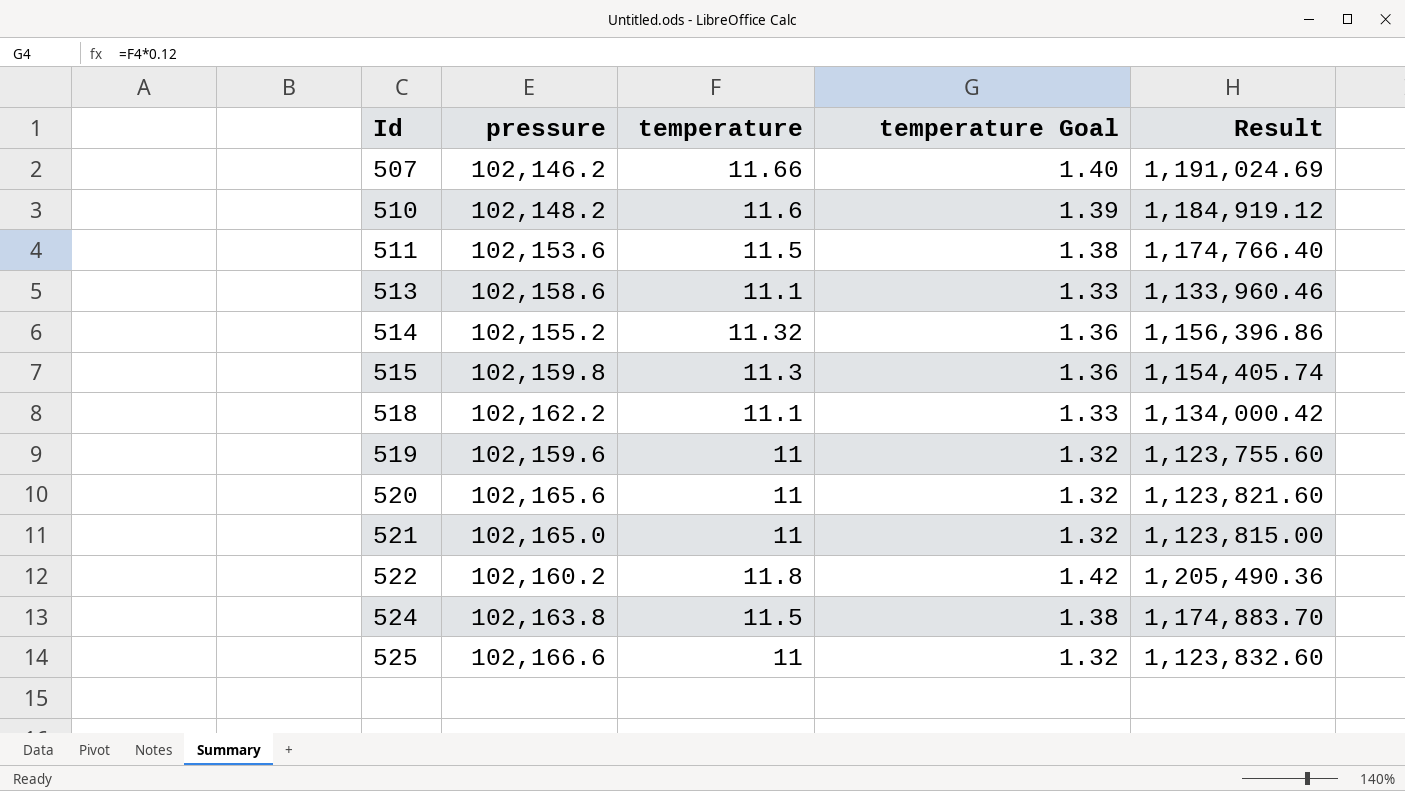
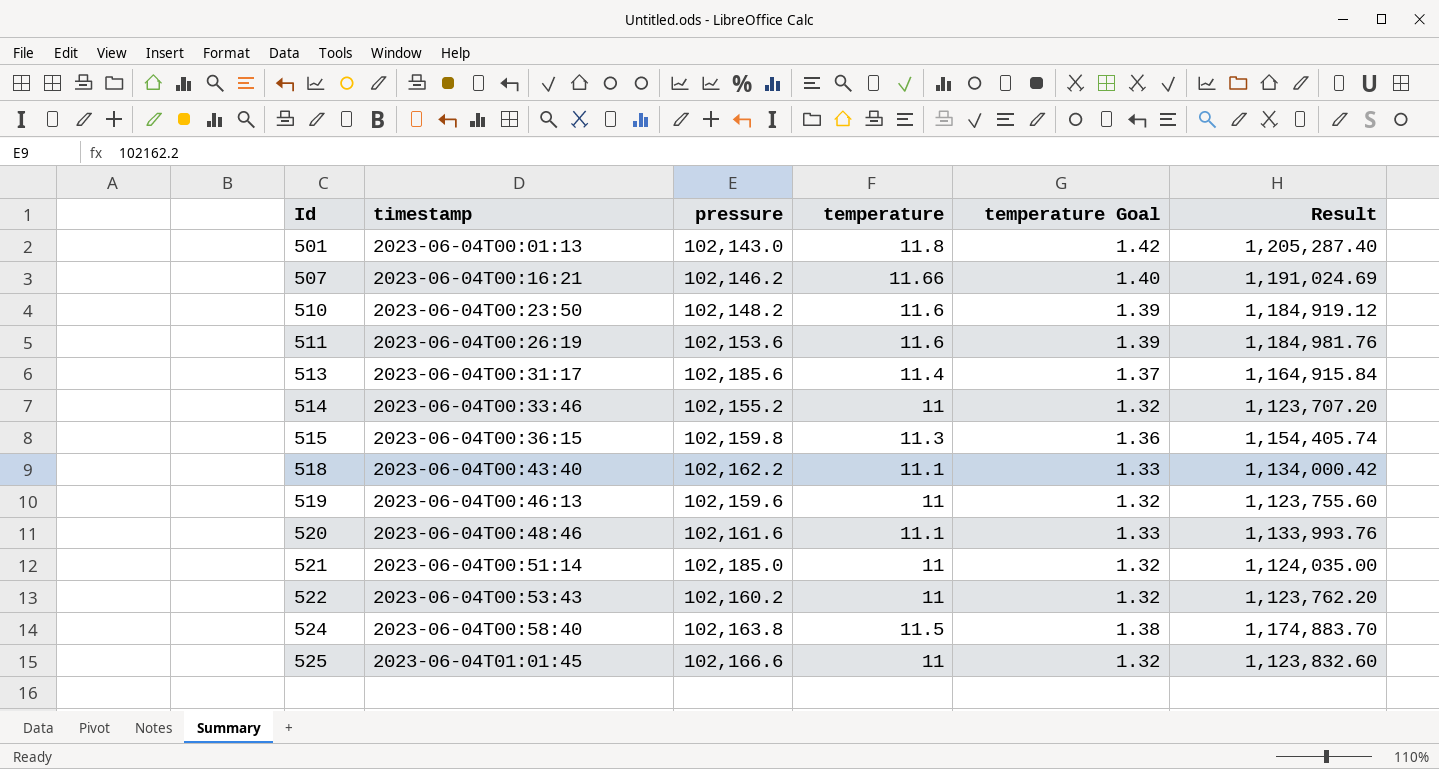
column timestamp | position: none -> 2
row 501: none -> 2023-06-04T00:01:13 | 102,143.0 | 11.8 | 1.42 | 1,205,287.40
511 | temperature: 11.5 -> 11.6
511 | temperature Goal: 1.38 -> 1.39
511 | Result: 1,174,766.40 -> 1,184,981.76
513 | pressure: 102,158.6 -> 102,185.6
513 | temperature: 11.1 -> 11.4
513 | temperature Goal: 1.33 -> 1.37
513 | Result: 1,133,960.46 -> 1,164,915.84
514 | temperature: 11.32 -> 11
514 | temperature Goal: 1.36 -> 1.32
514 | Result: 1,156,396.86 -> 1,123,707.20
520 | pressure: 102,165.6 -> 102,161.6
520 | temperature: 11 -> 11.1
520 | temperature Goal: 1.32 -> 1.33
520 | Result: 1,123,821.60 -> 1,133,993.76
521 | pressure: 102,165.0 -> 102,185.0
521 | Result: 1,123,815.00 -> 1,124,035.00
522 | temperature: 11.8 -> 11
522 | temperature Goal: 1.42 -> 1.32
522 | Result: 1,205,490.36 -> 1,123,762.20

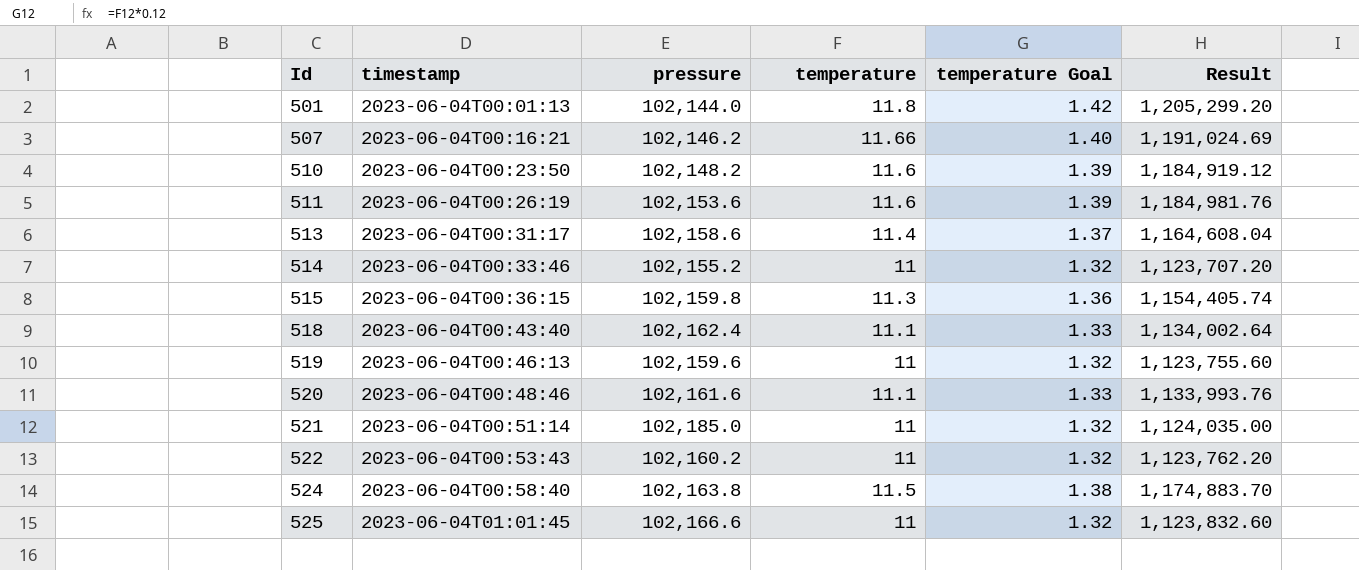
501 | pressure: 102,143.0 -> 102,144.0
501 | Result: 1,205,287.40 -> 1,205,299.20
513 | pressure: 102,185.6 -> 102,158.6
513 | Result: 1,164,915.84 -> 1,164,608.04
518 | pressure: 102,162.2 -> 102,162.4
518 | Result: 1,134,000.42 -> 1,134,002.64

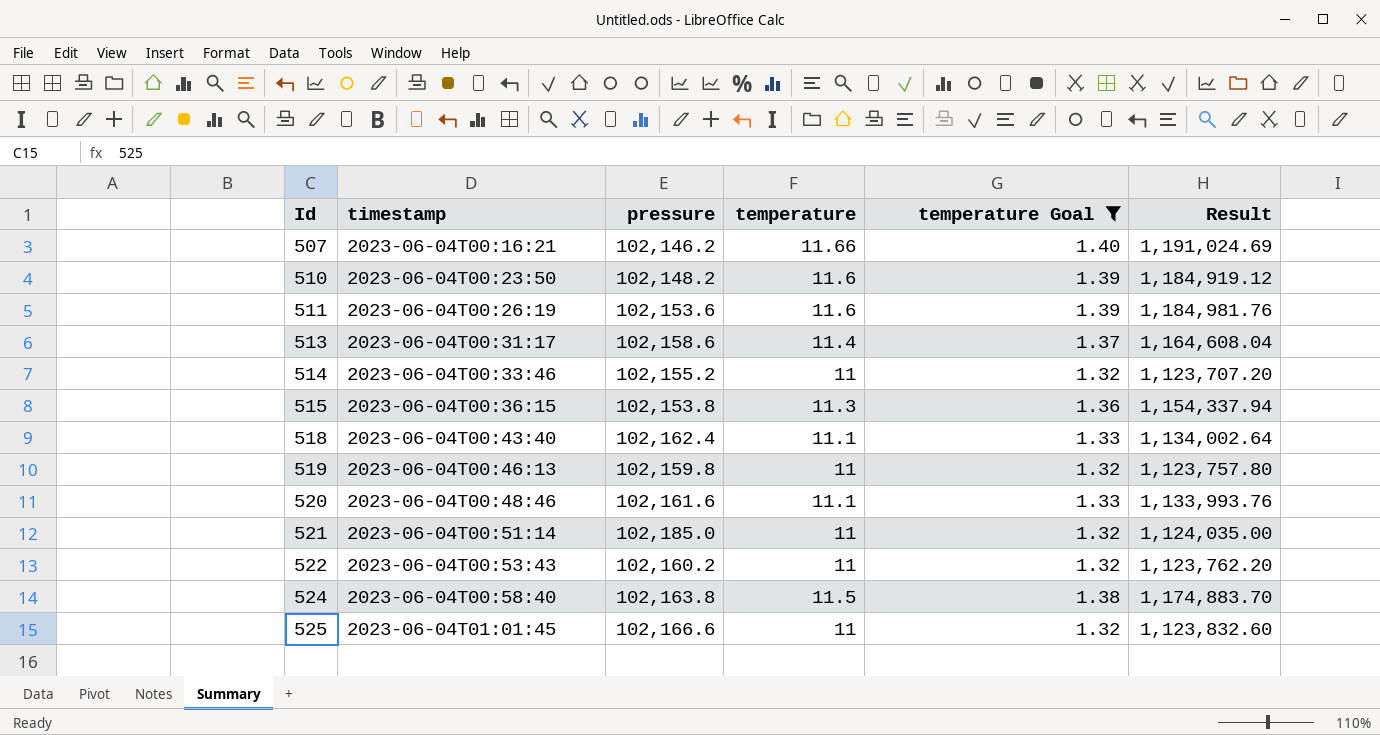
filter: none -> temperature Goal != 1.42
515 | pressure: 102,159.8 -> 102,153.8
515 | Result: 1,154,405.74 -> 1,154,337.94
519 | pressure: 102,159.6 -> 102,159.8
519 | Result: 1,123,755.60 -> 1,123,757.80

